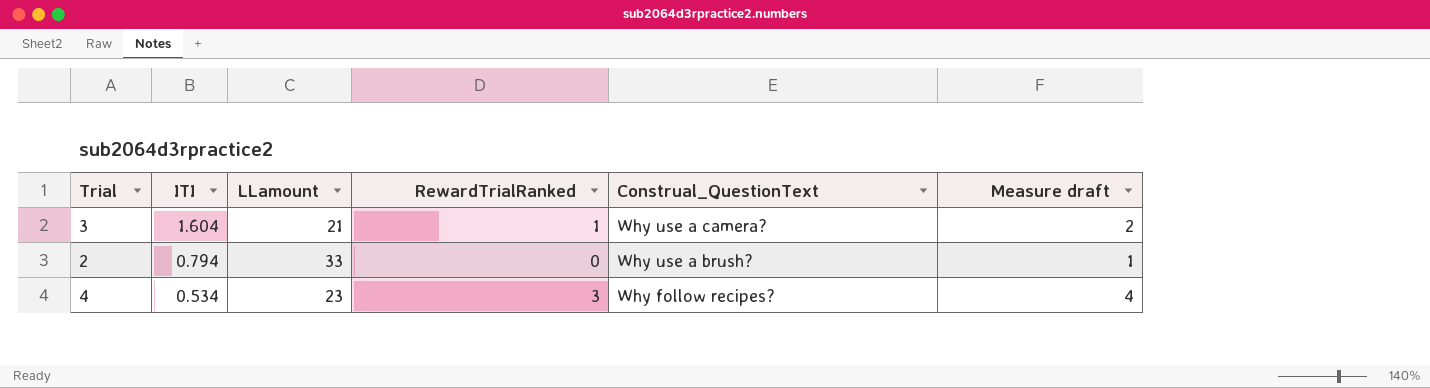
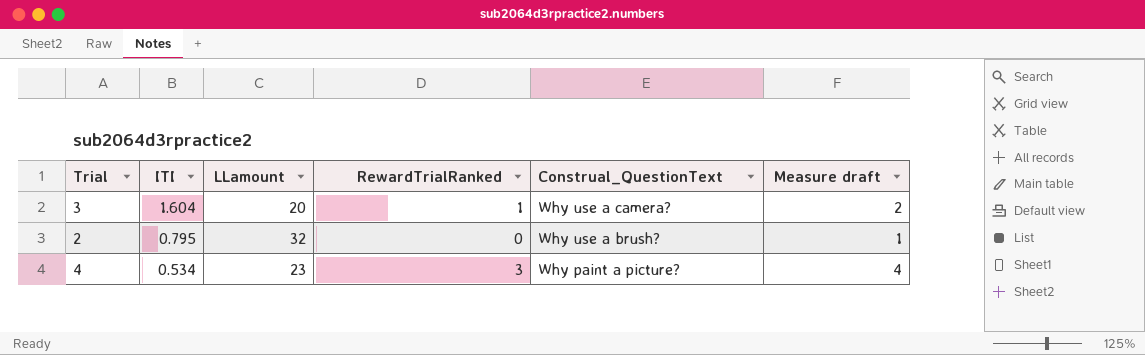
3 | LLamount: 21 -> 20
2 | ITI: 0.794 -> 0.795
2 | LLamount: 33 -> 32
4 | Construal_QuestionText: Why follow recipes? -> Why paint a picture?

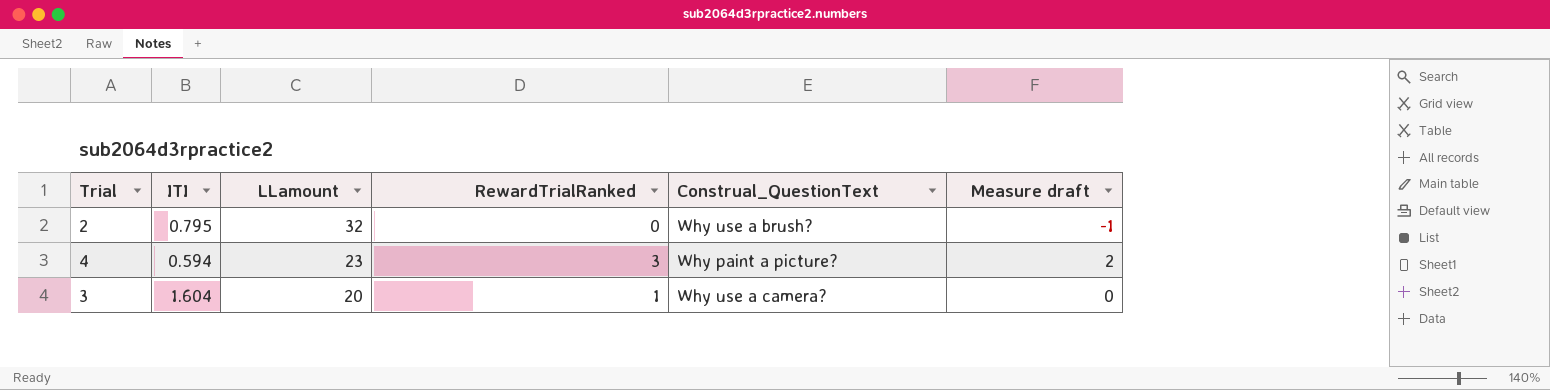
row order: ITI descending -> LLamount descending
column Measure draft | formula: [RewardTrialRanked] + 1 -> [RewardTrialRanked] - 1
4 | ITI: 0.534 -> 0.594

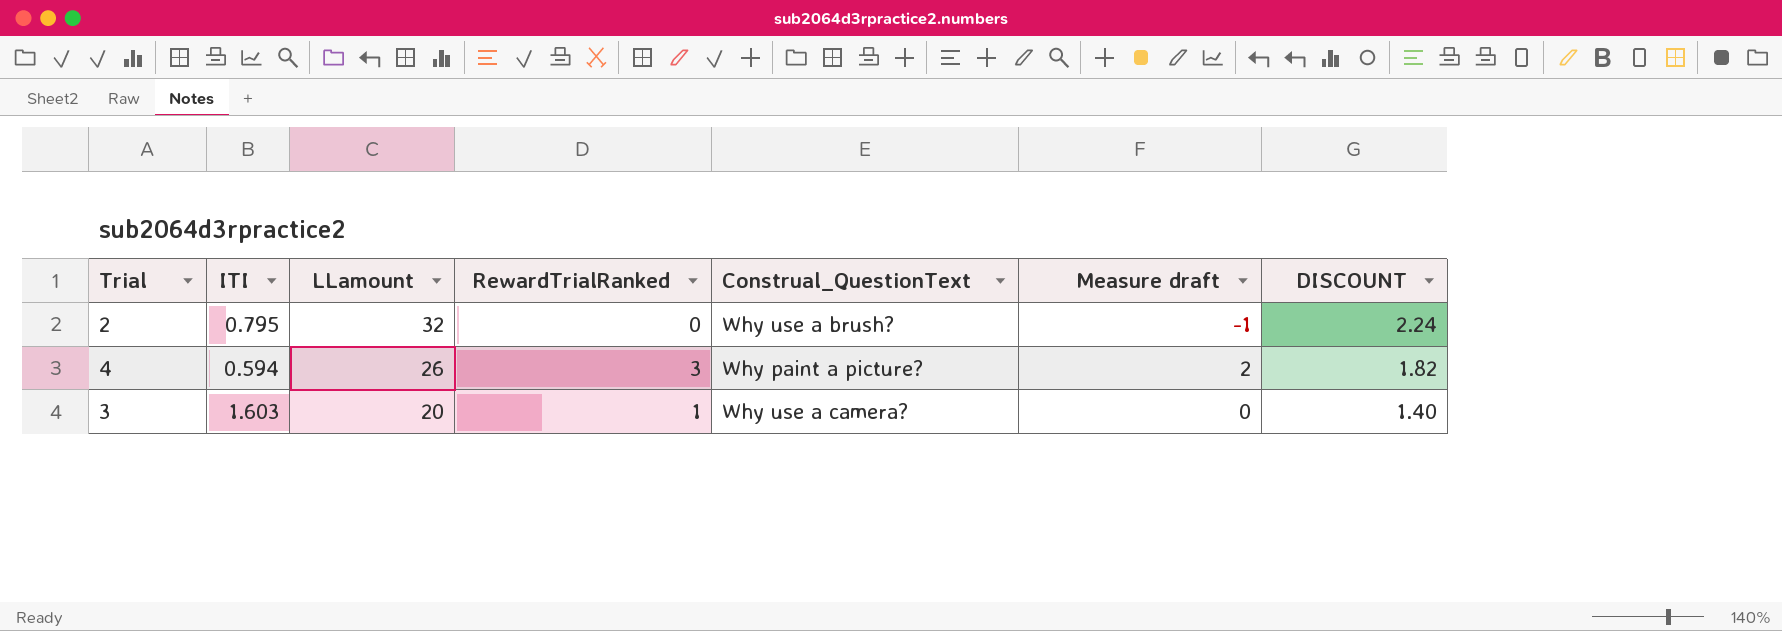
column DISCOUNT | formula: none -> [LLamount] * 0.07
4 | LLamount: 23 -> 26
3 | ITI: 1.604 -> 1.603

